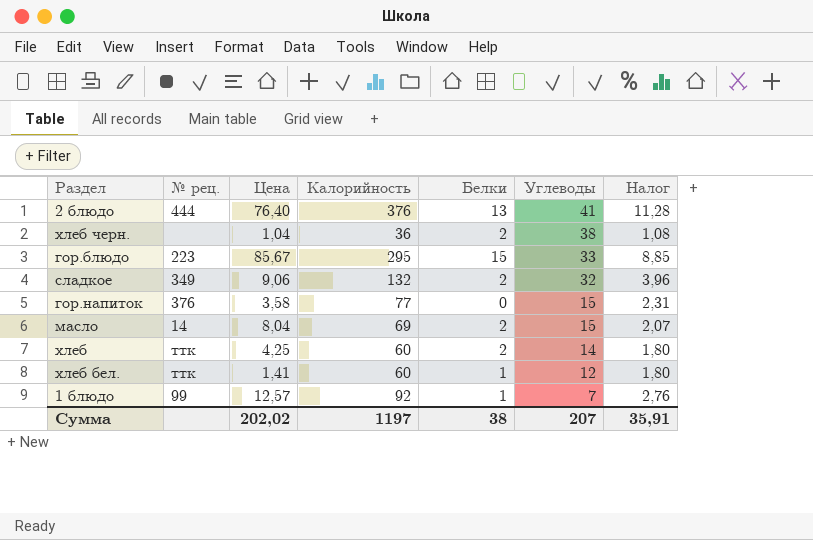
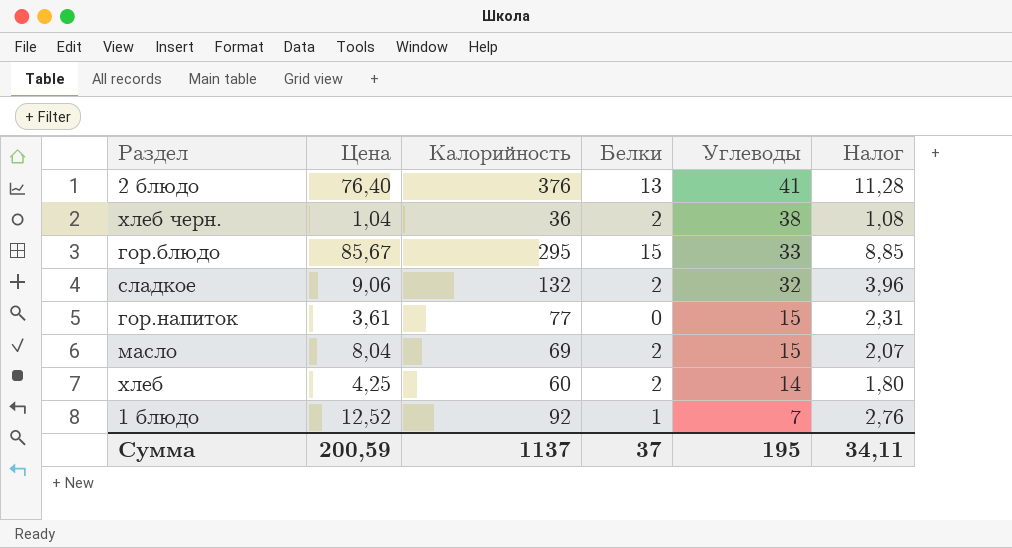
column № рец. | position: 2 -> none
row хлеб бел.: ттк | 1,41 | 60 | 1 | 12 | 1,80 -> none
гор.напиток | Цена: 3,58 -> 3,61
1 блюдо | Цена: 12,57 -> 12,52
Сумма | Цена: 202,02 -> 200,59
Сумма | Калорийность: 1197 -> 1137
Сумма | Белки: 38 -> 37
Сумма | Углеводы: 207 -> 195
Сумма | Налог: 35,91 -> 34,11

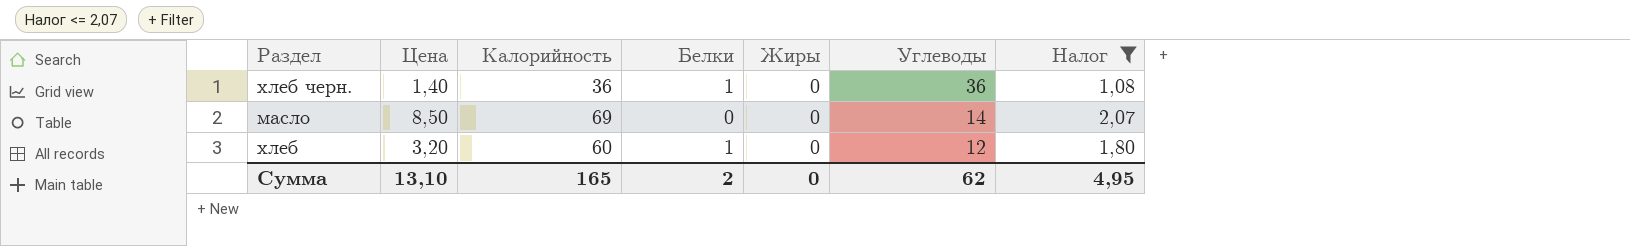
filter: none -> Налог <= 2,07
column Жиры | position: none -> 5
хлеб черн. | Цена: 1,04 -> 1,40
хлеб черн. | Белки: 2 -> 1
хлеб черн. | Углеводы: 38 -> 36
масло | Цена: 8,04 -> 8,50
масло | Белки: 2 -> 0
масло | Углеводы: 15 -> 14
хлеб | Цена: 4,25 -> 3,20
хлеб | Белки: 2 -> 1
хлеб | Углеводы: 14 -> 12
Сумма | Цена: 200,59 -> 13,10
Сумма | Калорийность: 1137 -> 165
Сумма | Белки: 37 -> 2
Сумма | Углеводы: 195 -> 62
Сумма | Налог: 34,11 -> 4,95

